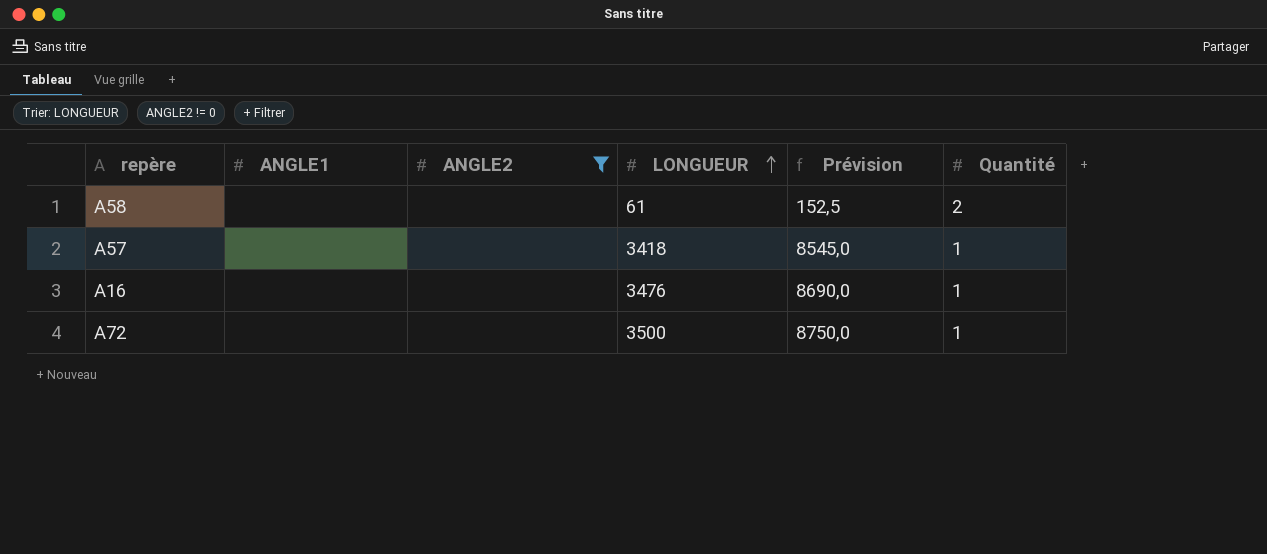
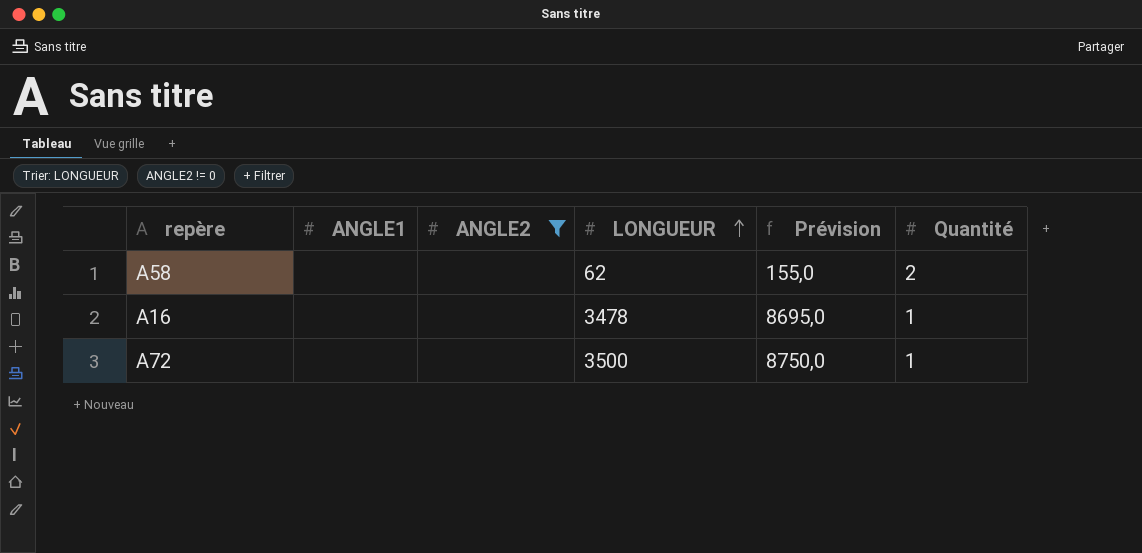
row A57: none | none | 3418 | 8545,0 | 1 -> none
A58 | LONGUEUR: 61 -> 62
A58 | Prévision: 152,5 -> 155,0
A16 | LONGUEUR: 3476 -> 3478
A16 | Prévision: 8690,0 -> 8695,0

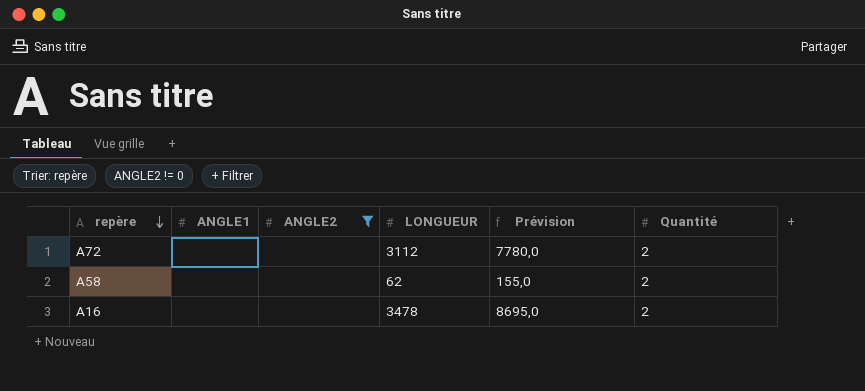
row order: LONGUEUR ascending -> repère descending
A72 | LONGUEUR: 3500 -> 3112
A72 | Prévision: 8750,0 -> 7780,0
A72 | Quantité: 1 -> 2
A16 | Quantité: 1 -> 2

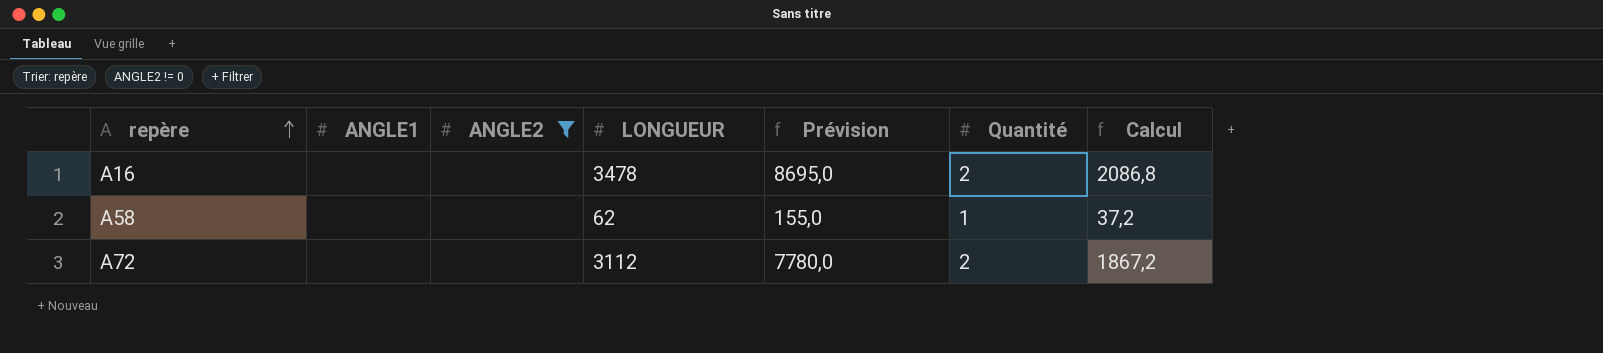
row order: repère descending -> repère ascending
column Calcul | formula: none -> [LONGUEUR] * 0,6
A58 | Quantité: 2 -> 1

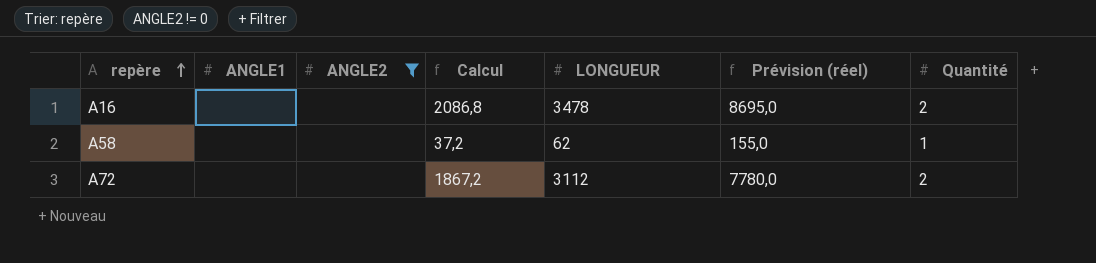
column Calcul | position: 7 -> 4
column name: Prévision -> Prévision (réel)

